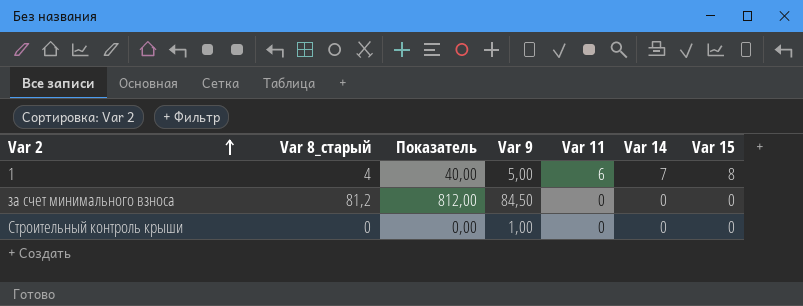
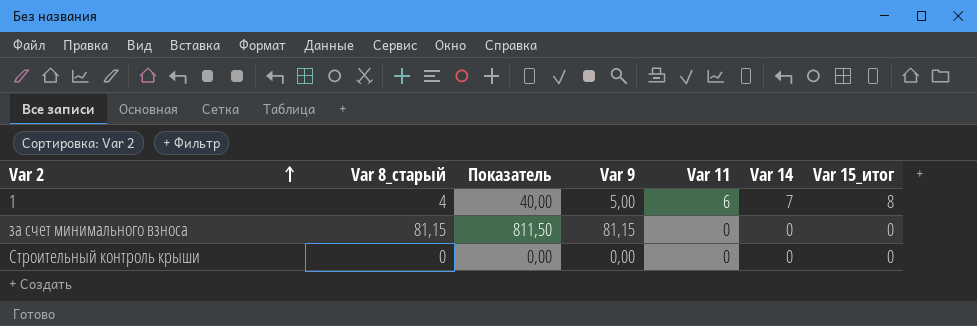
column name: Var 15 -> Var 15_итог
за счет минимального взноса | Var 8_старый: 81,2 -> 81,15
за счет минимального взноса | Показатель: 812,00 -> 811,50
за счет минимального взноса | Var 9: 84,50 -> 81,15
Строительный контроль крыши | Var 9: 1,00 -> 0,00

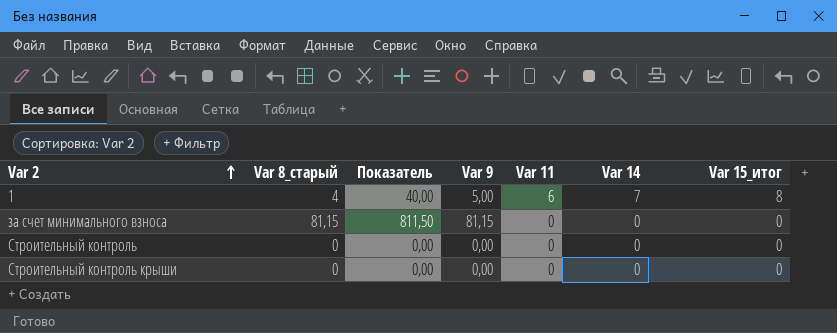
row Строительный контроль: none -> 0 | 0,00 | 0,00 | 0 | 0 | 0

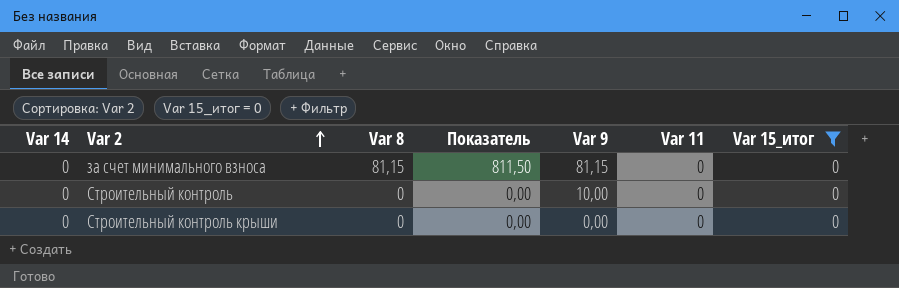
filter: none -> Var 15_итог = 0
column Var 14 | position: 6 -> 1
column name: Var 8_старый -> Var 8
Строительный контроль | Var 9: 0,00 -> 10,00

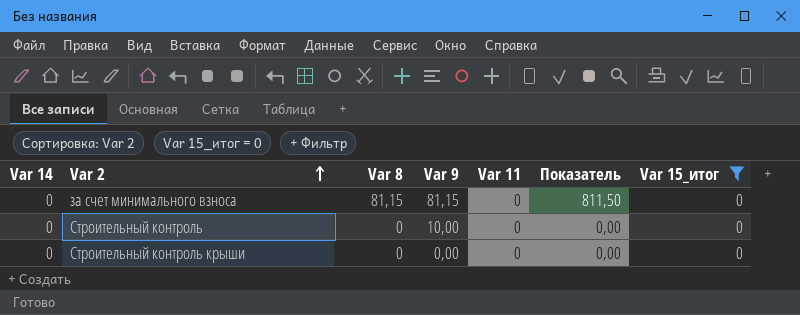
column Показатель | position: 4 -> 6

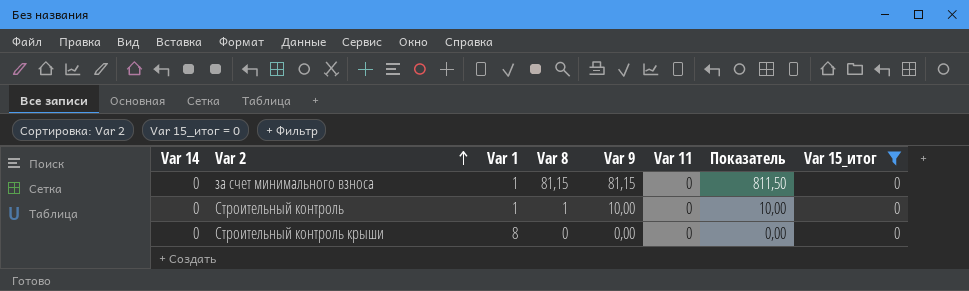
column Var 1 | position: none -> 3
Строительный контроль | Var 8: 0 -> 1
Строительный контроль | Показатель: 0,00 -> 10,00

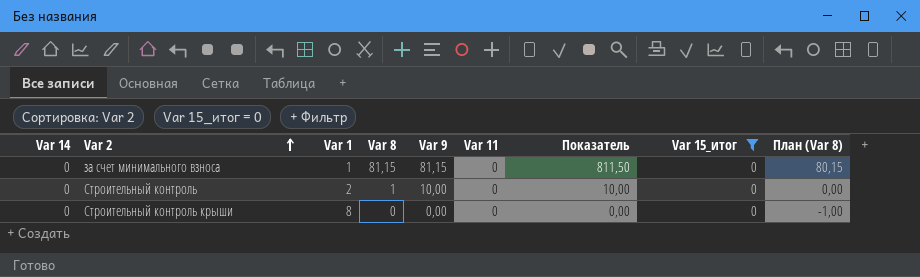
column План (Var 8) | formula: none -> [Var 8] - 1
Строительный контроль | Var 1: 1 -> 2

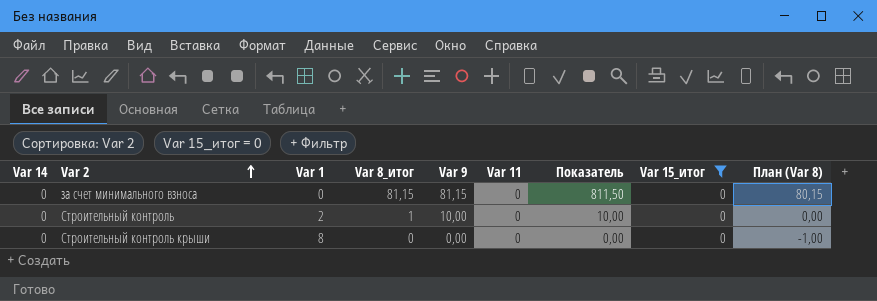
column name: Var 8 -> Var 8_итог
за счет минимального взноса | Var 1: 1 -> 0

